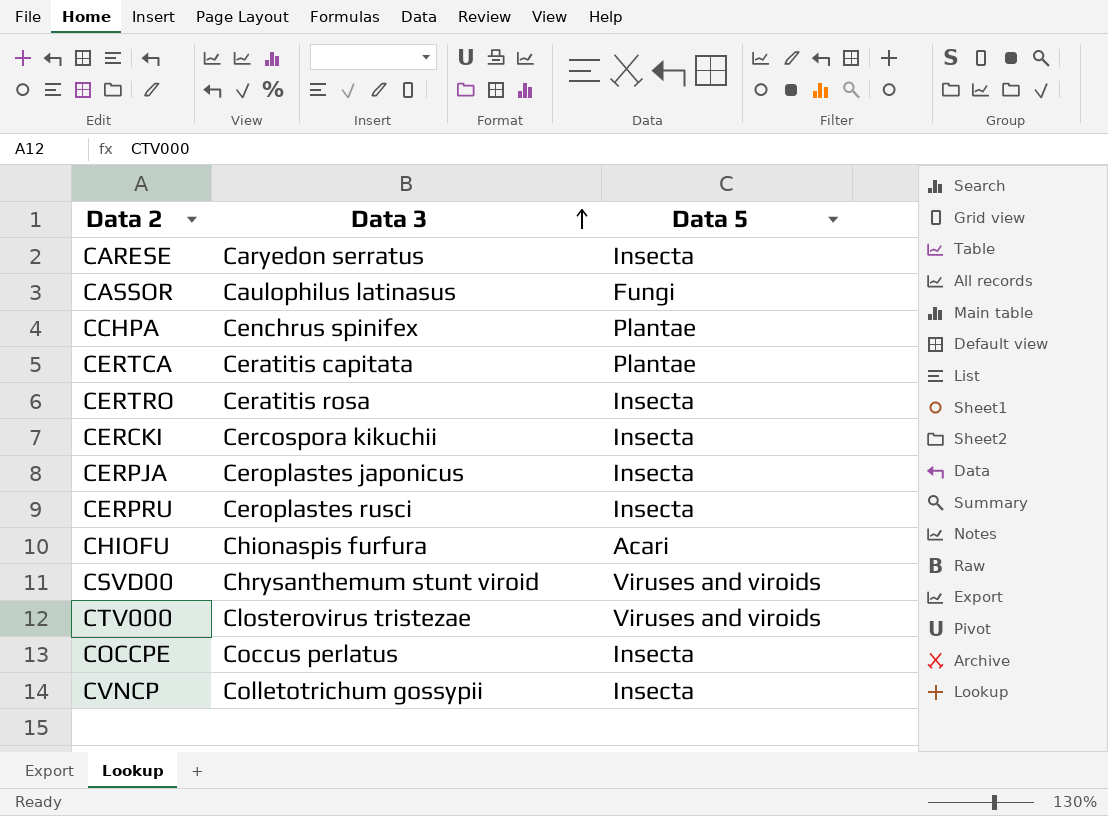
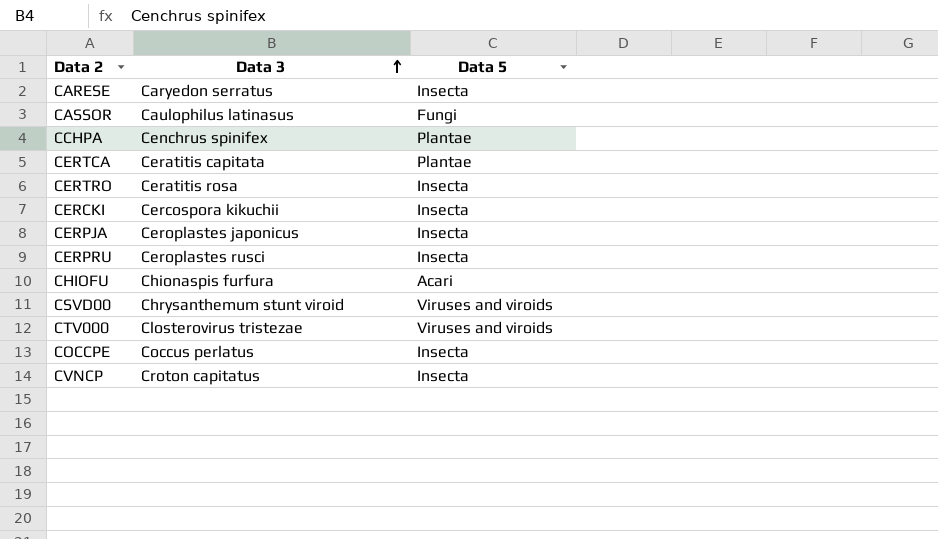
CVNCP | Data 3: Colletotrichum gossypii -> Croton capitatus

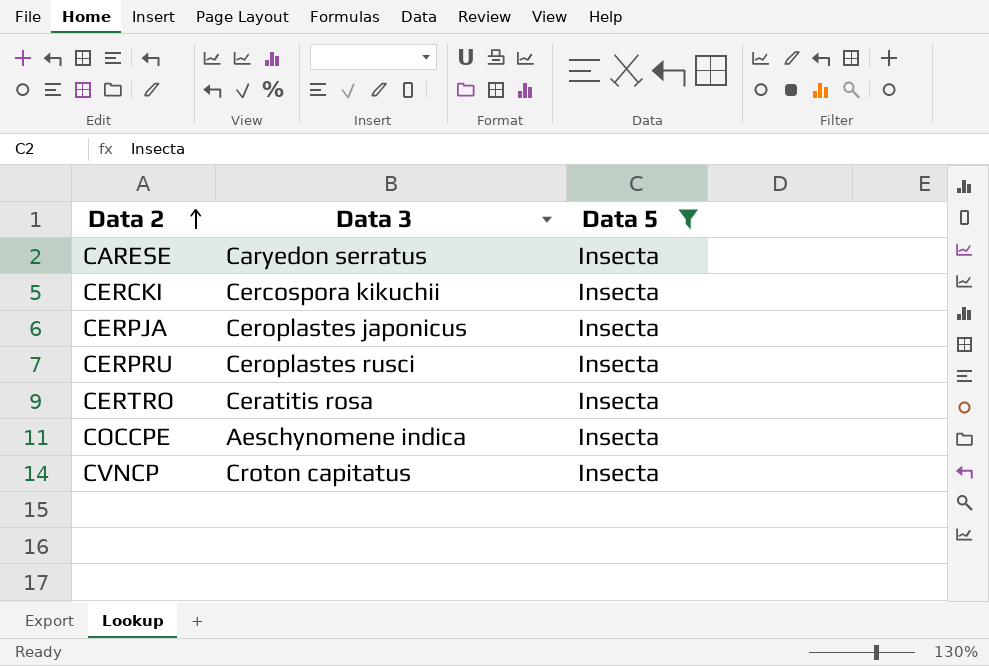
filter: none -> Data 5 = Insecta
row order: Data 3 ascending -> Data 2 ascending
COCCPE | Data 3: Coccus perlatus -> Aeschynomene indica

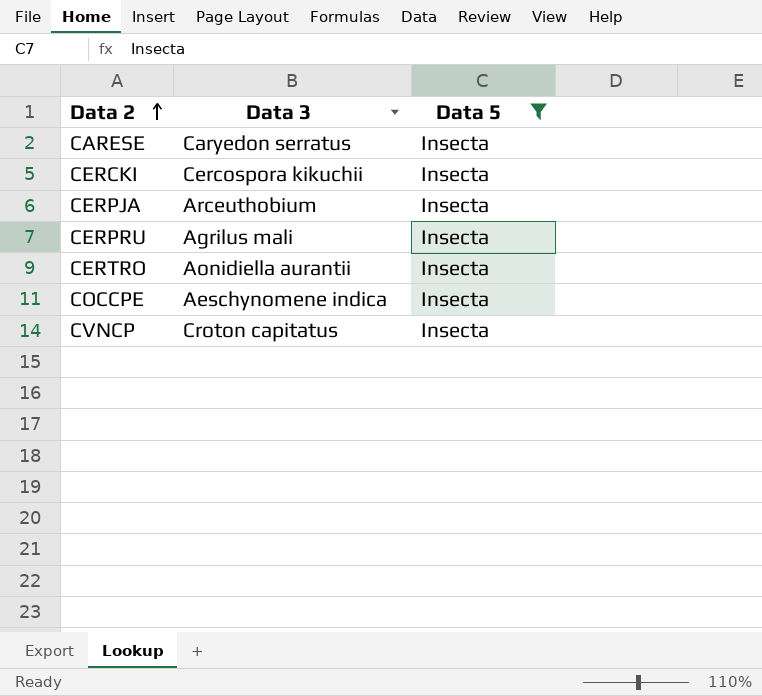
CERPJA | Data 3: Ceroplastes japonicus -> Arceuthobium
CERPRU | Data 3: Ceroplastes rusci -> Agrilus mali
CERTRO | Data 3: Ceratitis rosa -> Aonidiella aurantii

